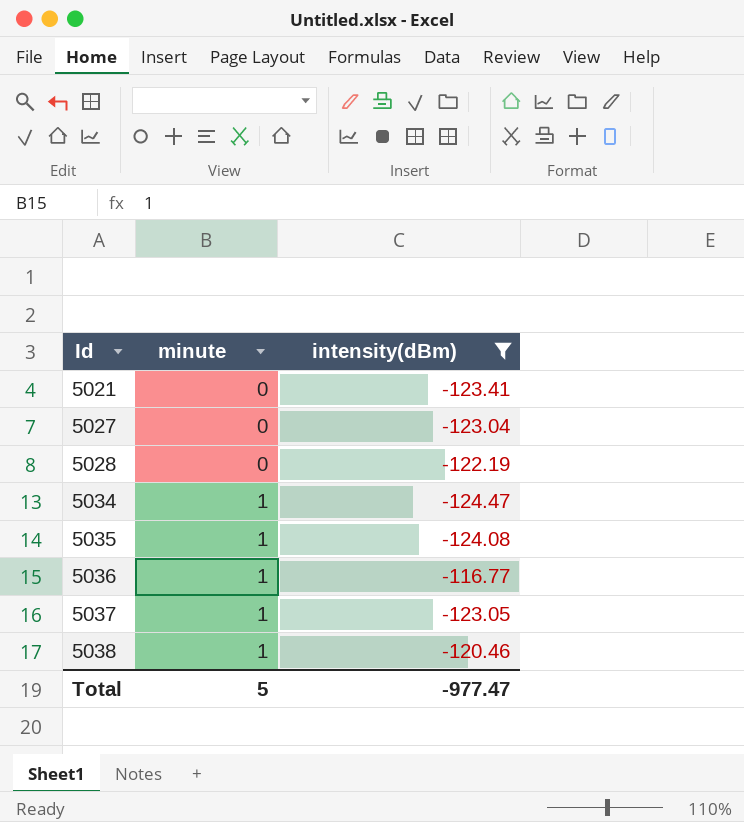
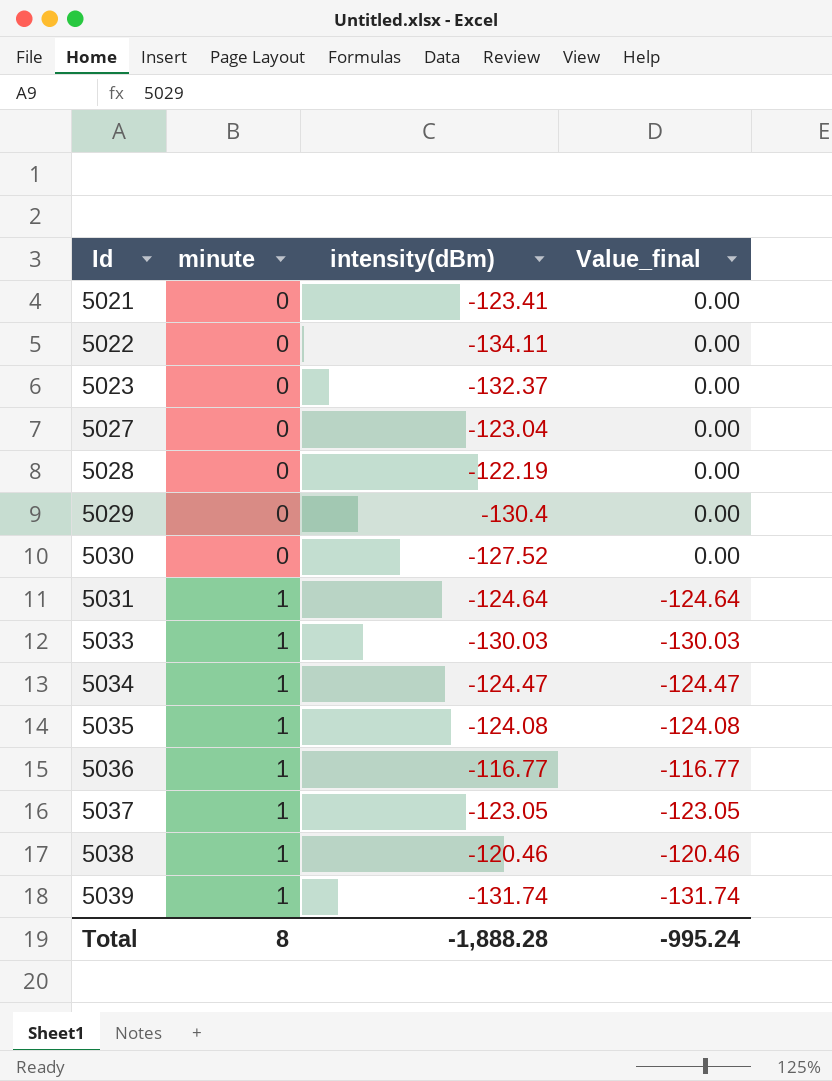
filter: intensity(dBm) >= -124.47 -> none
column Value_final | formula: none -> [minute] * [intensity(dBm)]
Total | minute: 5 -> 8
Total | intensity(dBm): -977.47 -> -1,888.28

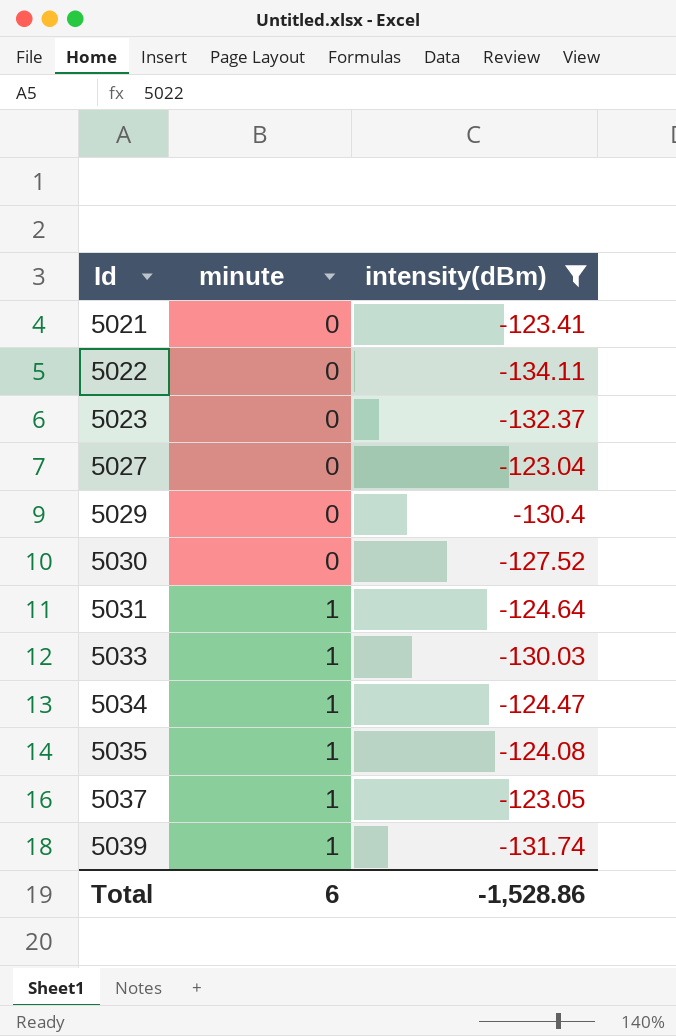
filter: none -> intensity(dBm) <= -123.04
column Value_final | formula: [minute] * [intensity(dBm)] -> none
Total | minute: 8 -> 6
Total | intensity(dBm): -1,888.28 -> -1,528.86

